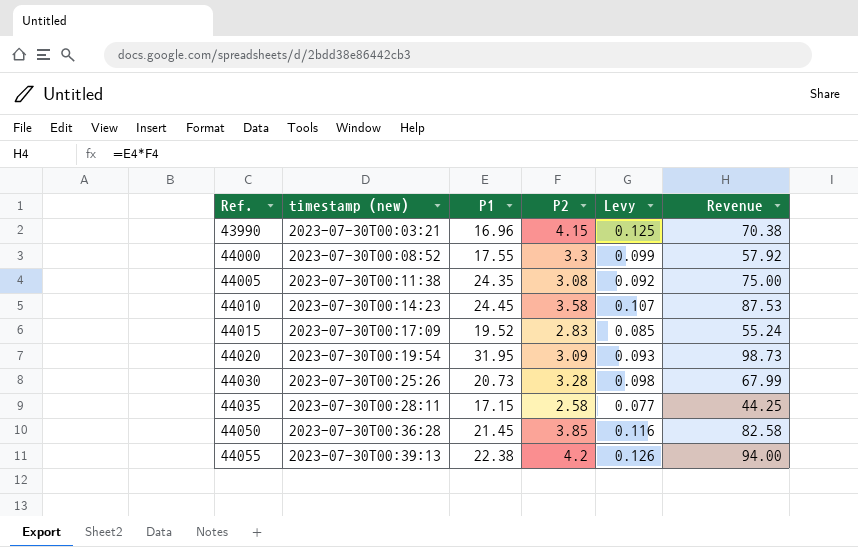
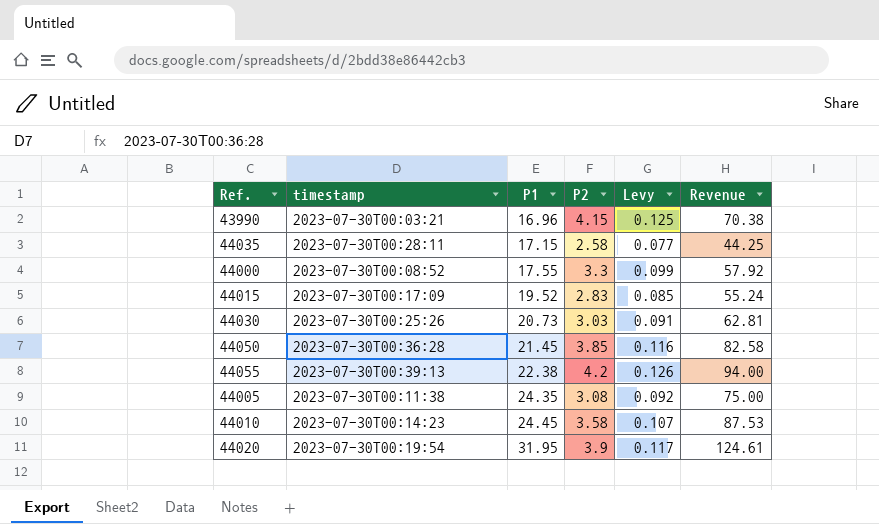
row order: Ref. ascending -> P1 ascending
column name: timestamp (new) -> timestamp
44030 | P2: 3.28 -> 3.03
44030 | Levy: 0.098 -> 0.091
44030 | Revenue: 67.99 -> 62.81
44020 | P2: 3.09 -> 3.9
44020 | Levy: 0.093 -> 0.117
44020 | Revenue: 98.73 -> 124.61

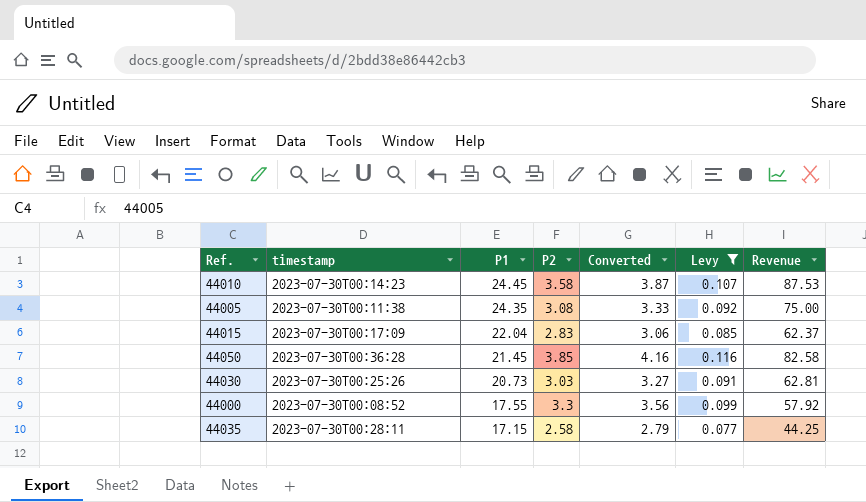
filter: none -> Levy <= 0.116
row order: P1 ascending -> P1 descending
column Converted | formula: none -> [P2] * 1.08
44015 | P1: 19.52 -> 22.04
44015 | Revenue: 55.24 -> 62.37

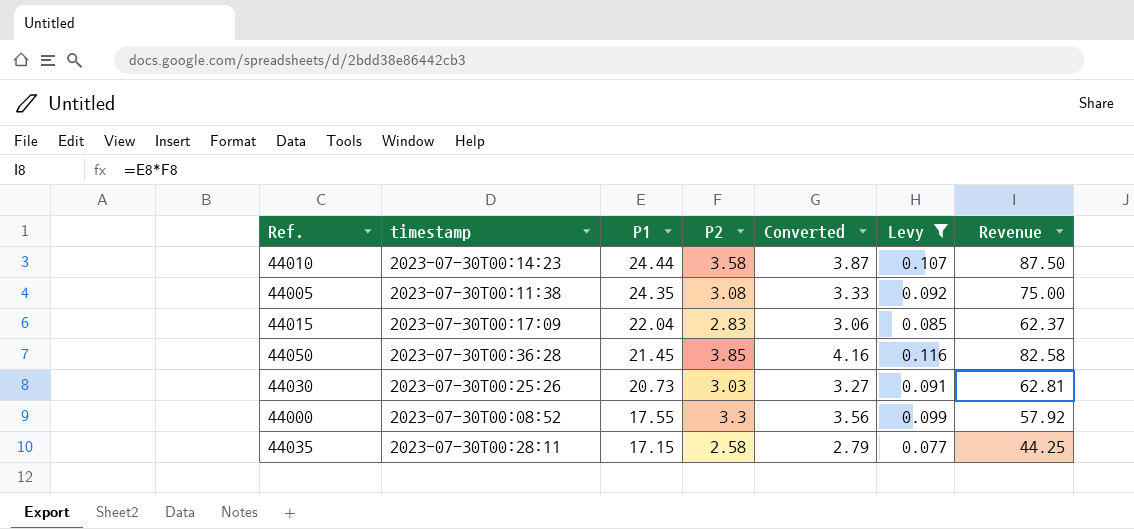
44010 | P1: 24.45 -> 24.44
44010 | Revenue: 87.53 -> 87.50

